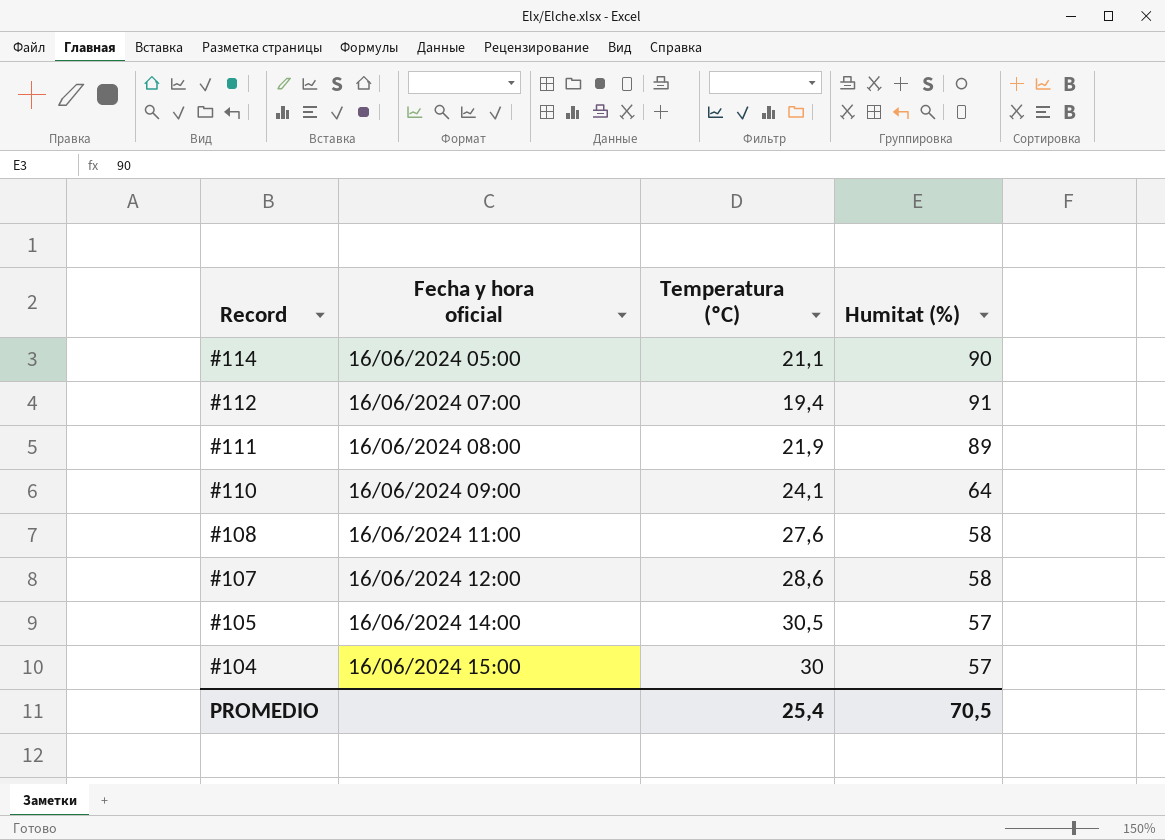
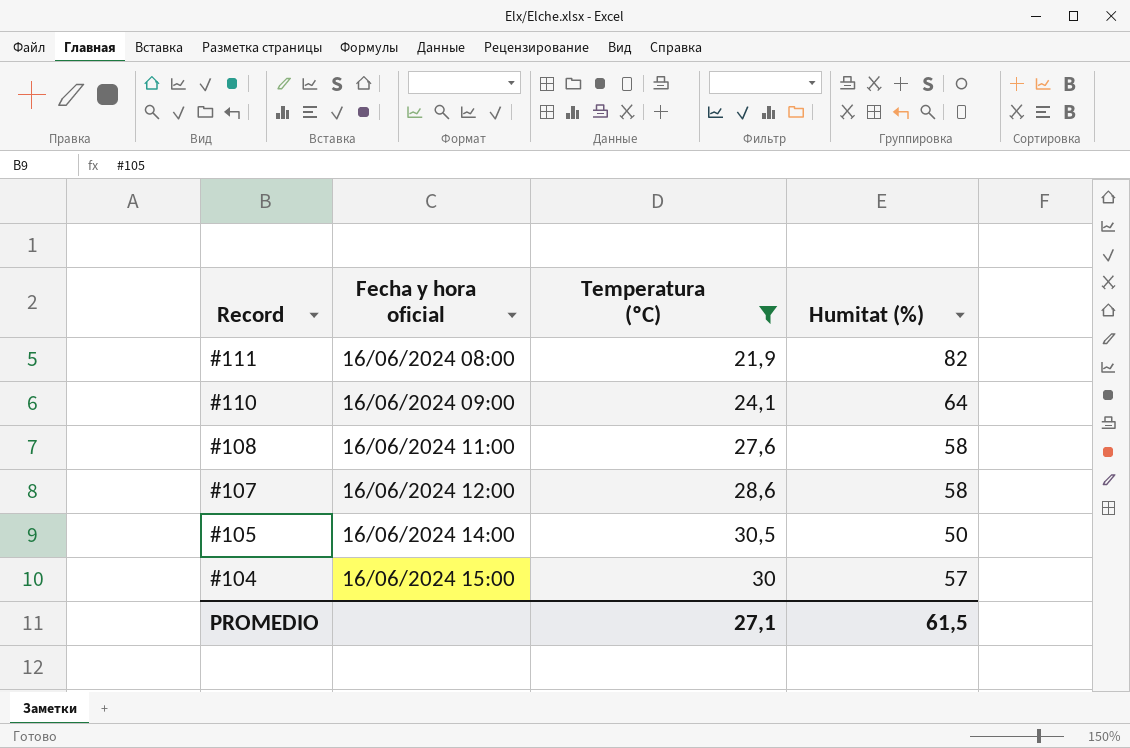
filter: none -> Temperatura (ºC) >= 21,9
#111 | Humitat (%): 89 -> 82
#105 | Humitat (%): 57 -> 50
PROMEDIO | Temperatura (ºC): 25,4 -> 27,1
PROMEDIO | Humitat (%): 70,5 -> 61,5

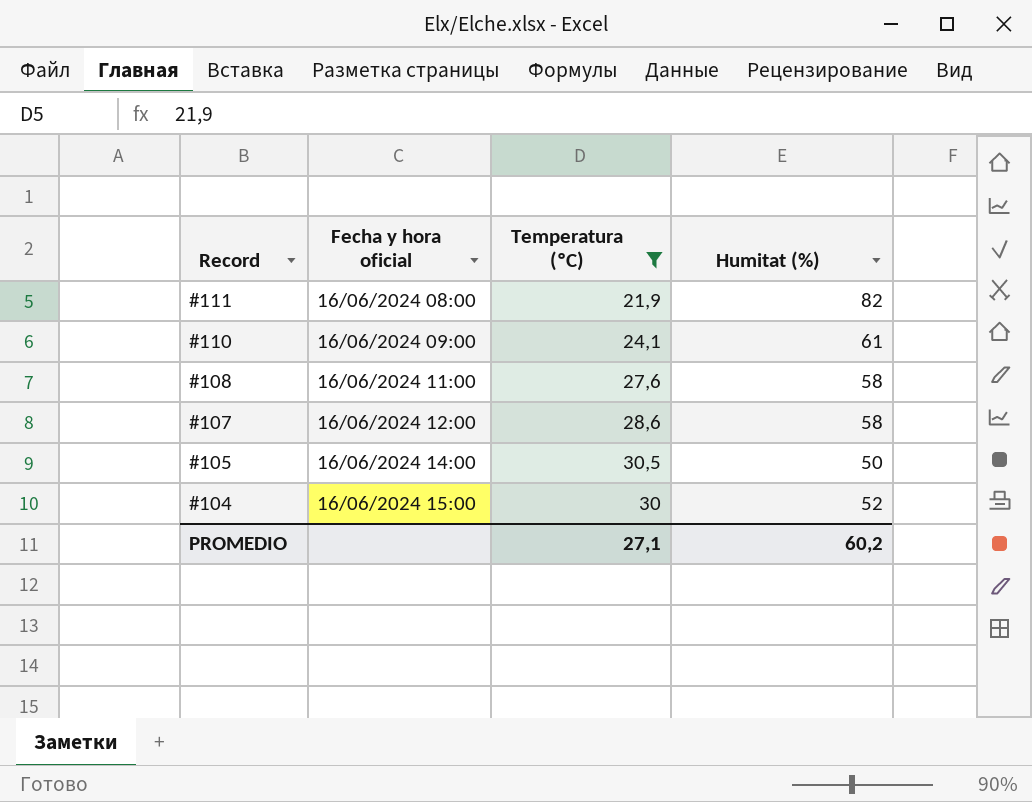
#110 | Humitat (%): 64 -> 61
#104 | Humitat (%): 57 -> 52
PROMEDIO | Humitat (%): 61,5 -> 60,2

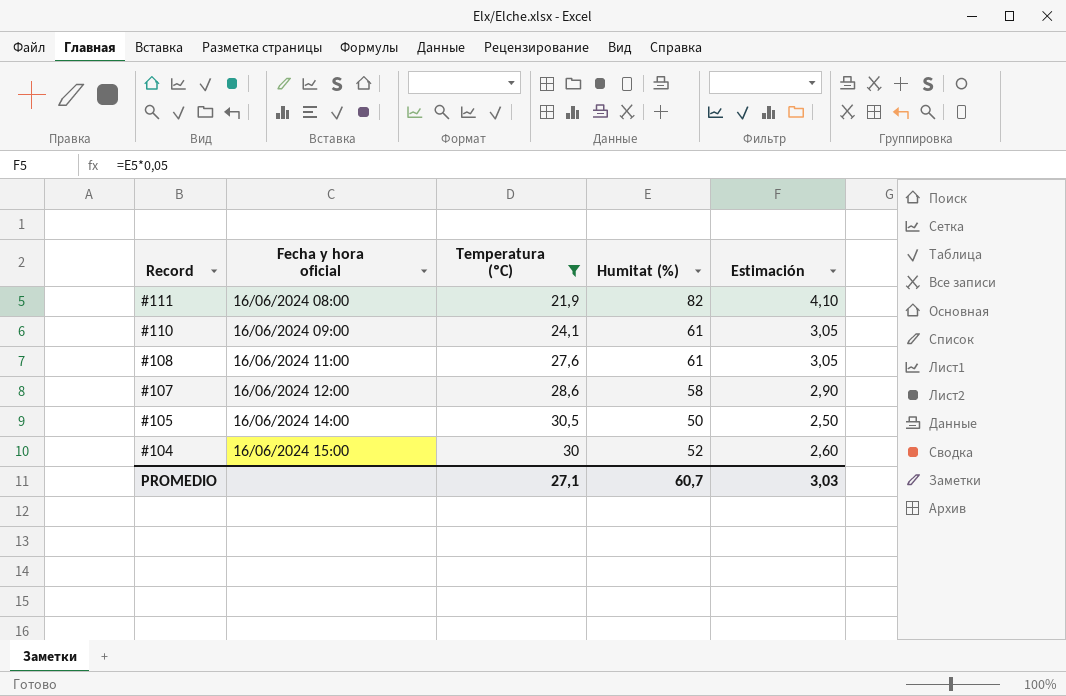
column Estimación | formula: none -> [Humitat (%)] * 0,05
#108 | Humitat (%): 58 -> 61
PROMEDIO | Humitat (%): 60,2 -> 60,7

